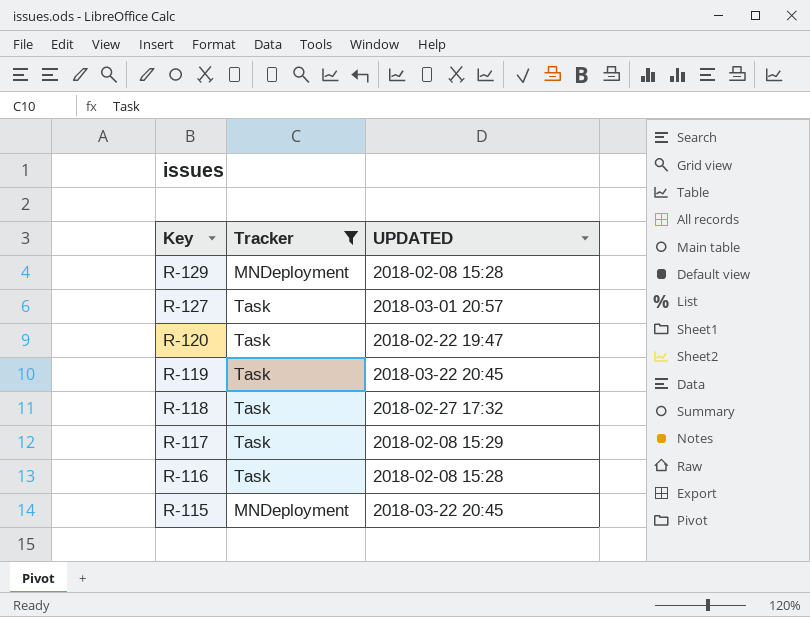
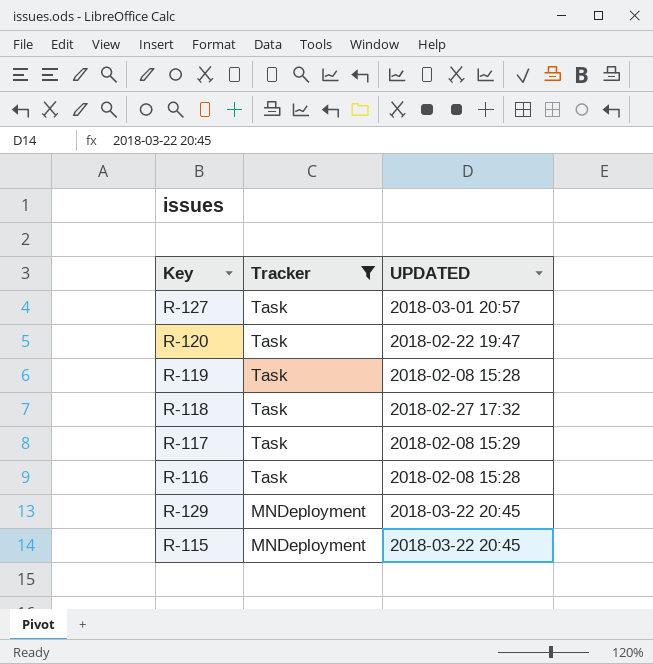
row order: Key descending -> Tracker descending
R-119 | UPDATED: 2018-03-22 20:45 -> 2018-02-08 15:28
R-129 | UPDATED: 2018-02-08 15:28 -> 2018-03-22 20:45

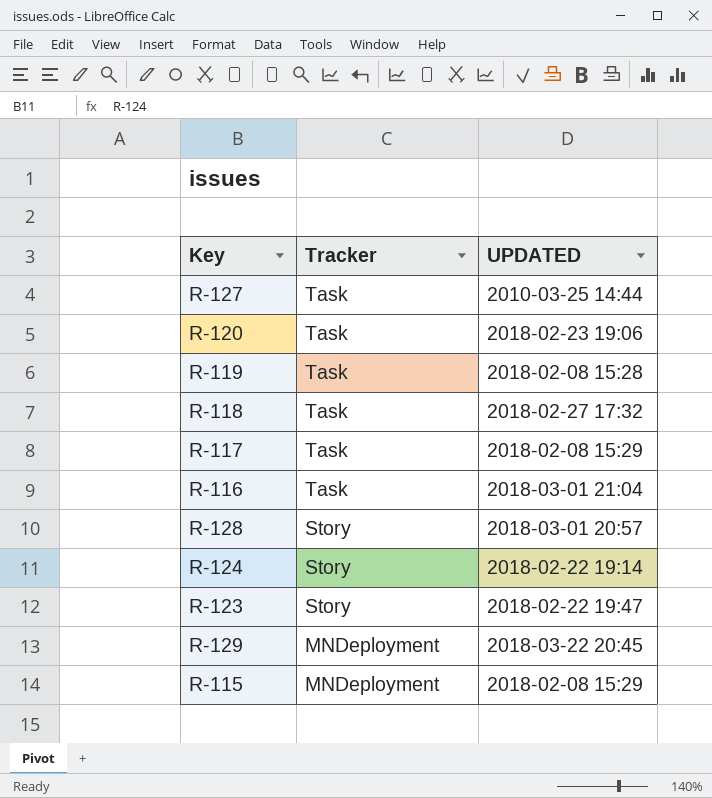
filter: Tracker != Story -> none
R-127 | UPDATED: 2018-03-01 20:57 -> 2010-03-25 14:44
R-120 | UPDATED: 2018-02-22 19:47 -> 2018-02-23 19:06
R-116 | UPDATED: 2018-02-08 15:28 -> 2018-03-01 21:04
R-115 | UPDATED: 2018-03-22 20:45 -> 2018-02-08 15:29

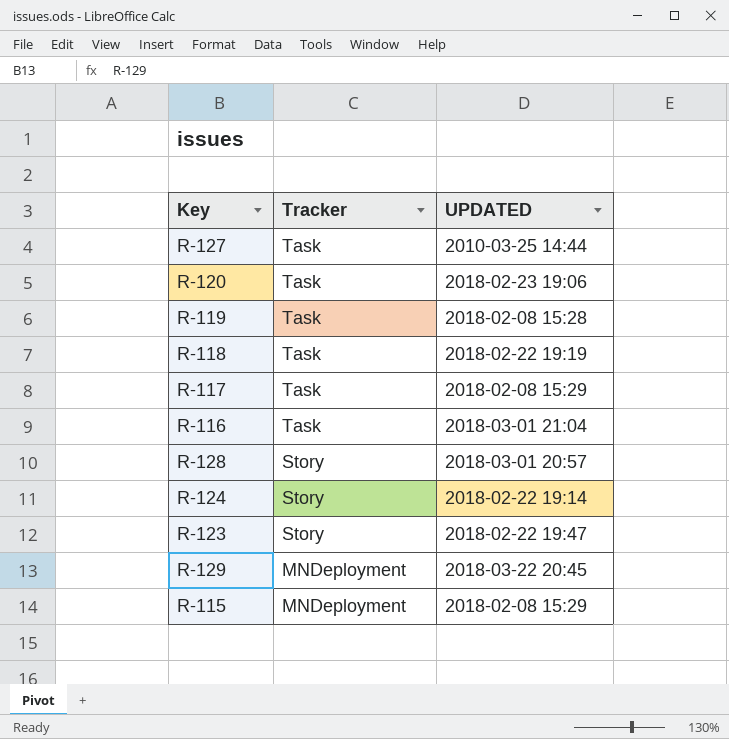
R-118 | UPDATED: 2018-02-27 17:32 -> 2018-02-22 19:19

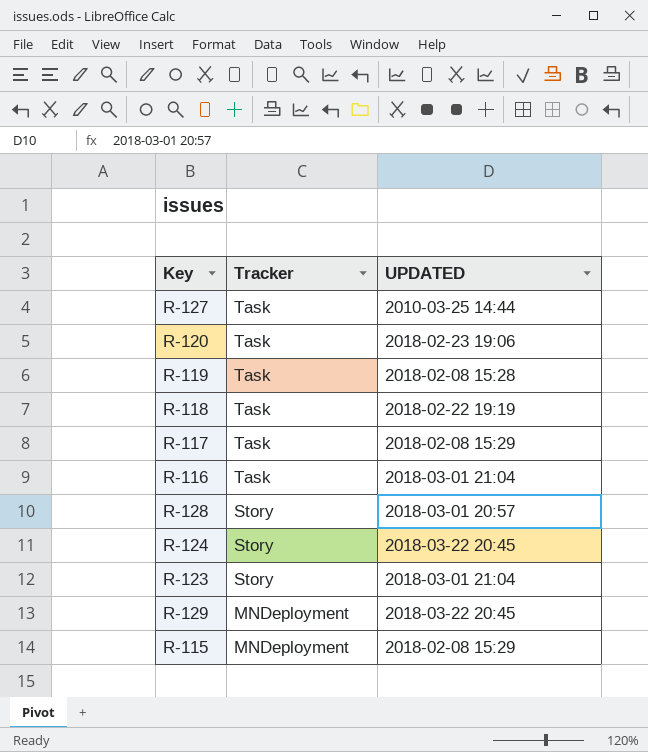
R-124 | UPDATED: 2018-02-22 19:14 -> 2018-03-22 20:45
R-123 | UPDATED: 2018-02-22 19:47 -> 2018-03-01 21:04

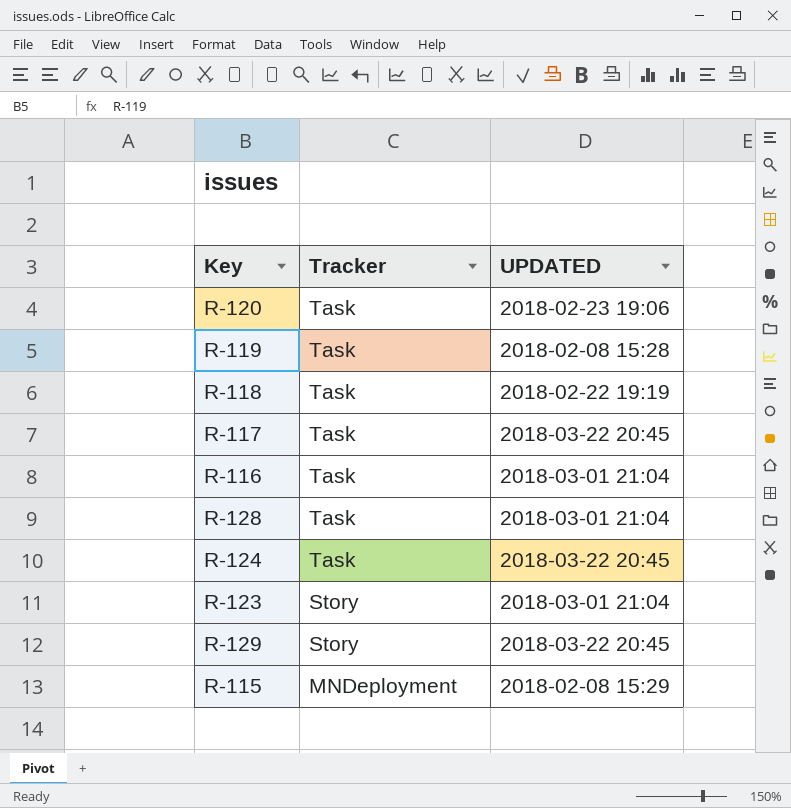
row R-127: Task | 2010-03-25 14:44 -> none
R-117 | UPDATED: 2018-02-08 15:29 -> 2018-03-22 20:45
R-128 | Tracker: Story -> Task
R-128 | UPDATED: 2018-03-01 20:57 -> 2018-03-01 21:04
R-124 | Tracker: Story -> Task
R-129 | Tracker: MNDeployment -> Story

